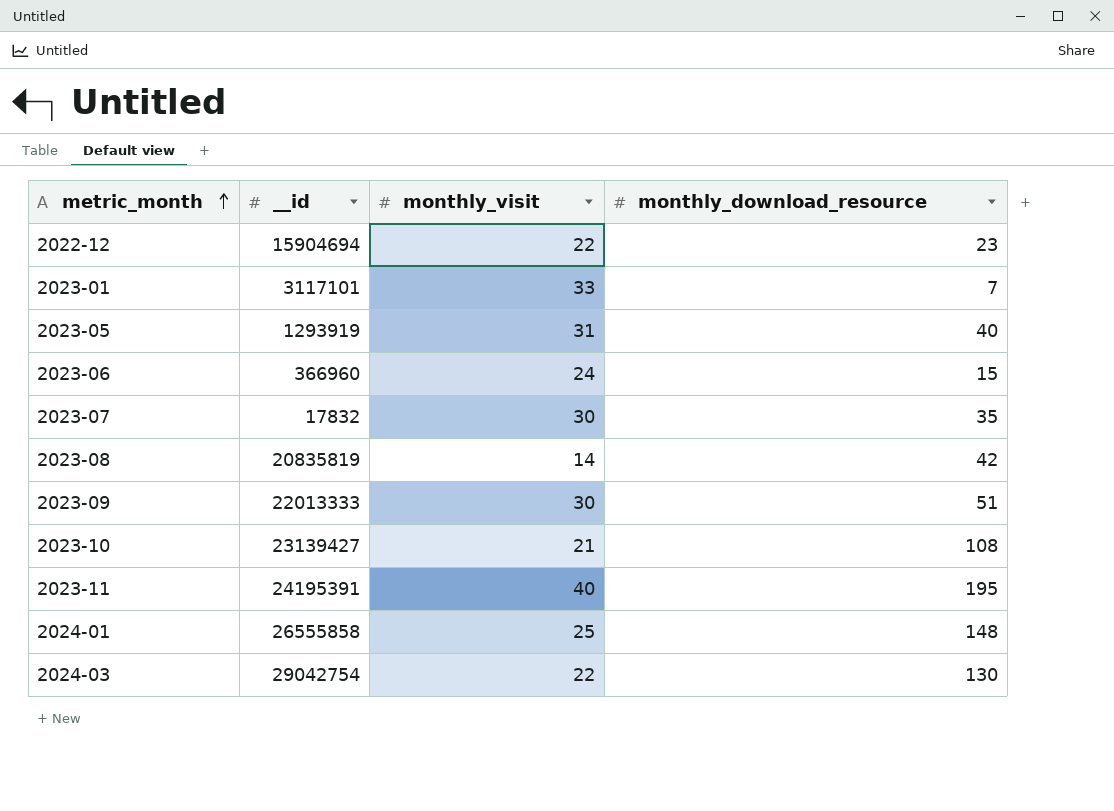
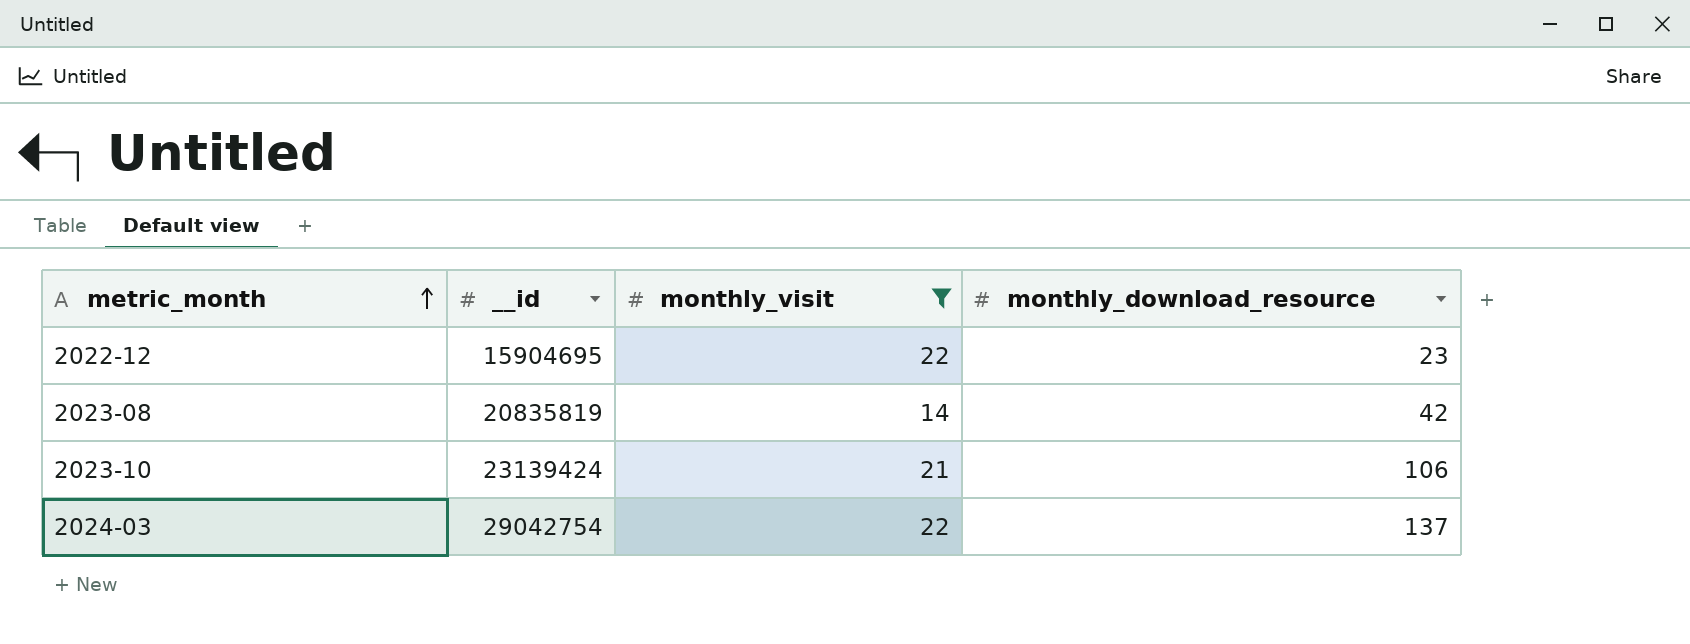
filter: none -> monthly_visit <= 22
2022-12 | __id: 15904694 -> 15904695
2023-10 | __id: 23139427 -> 23139424
2023-10 | monthly_download_resource: 108 -> 106
2024-03 | monthly_download_resource: 130 -> 137

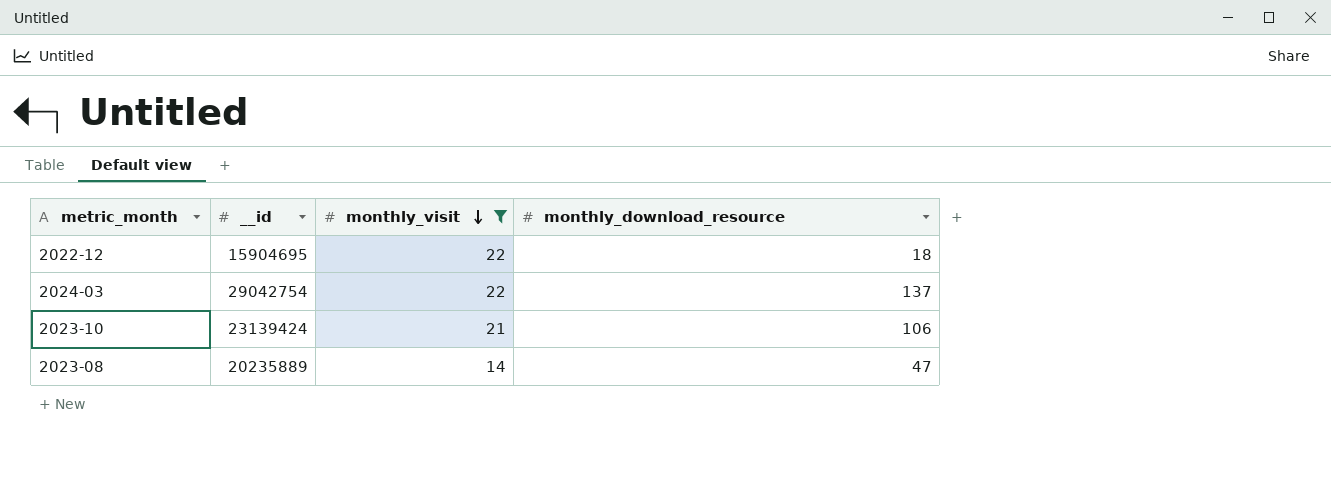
row order: metric_month ascending -> monthly_visit descending
2022-12 | monthly_download_resource: 23 -> 18
2023-08 | __id: 20835819 -> 20235889
2023-08 | monthly_download_resource: 42 -> 47

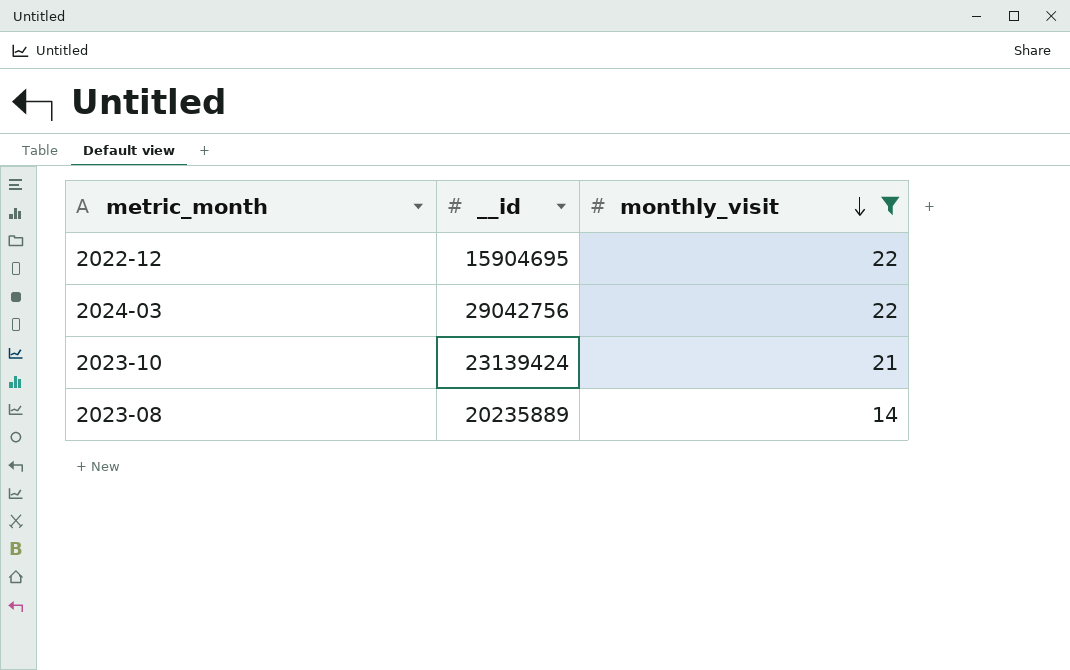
column monthly_download_resource | position: 4 -> none
2024-03 | __id: 29042754 -> 29042756

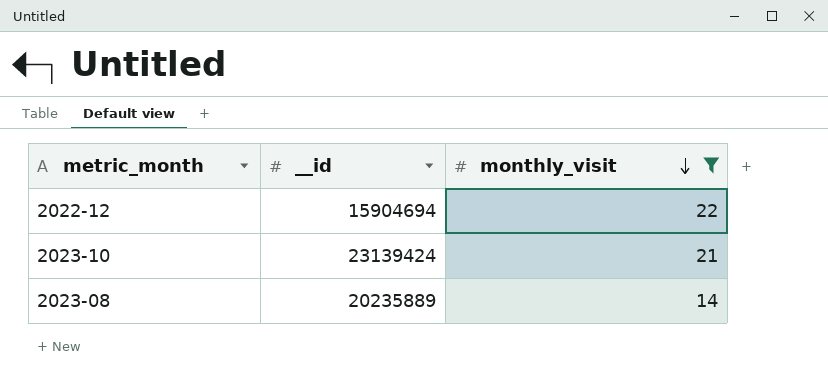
row 2024-03: 29042756 | 22 -> none
2022-12 | __id: 15904695 -> 15904694

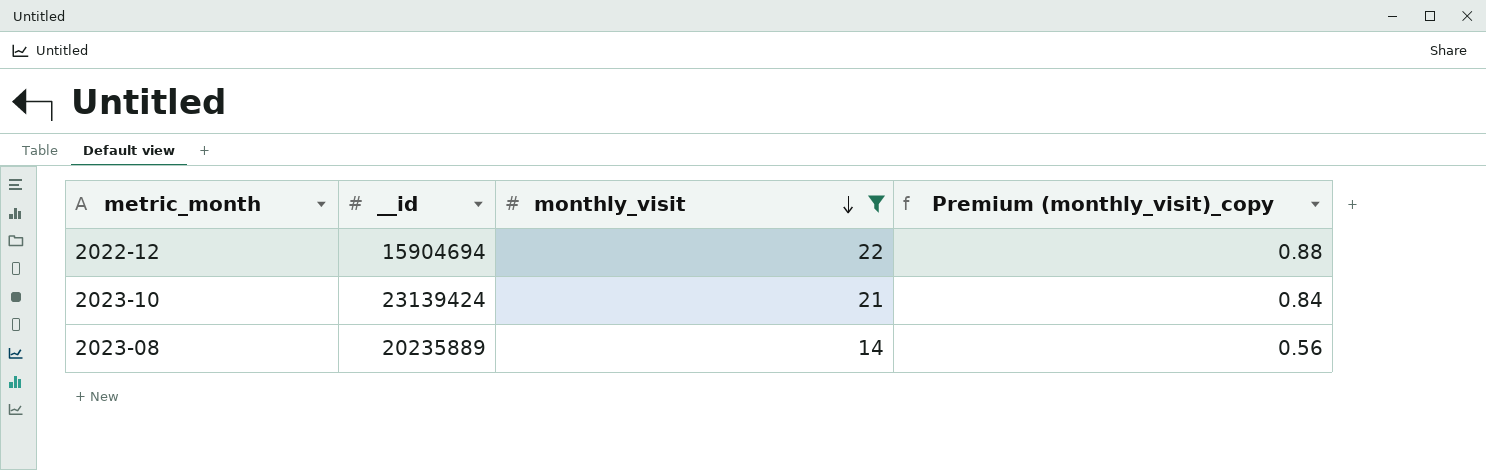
column Premium (monthly_visit)_copy | formula: none -> [monthly_visit] * 0.04

